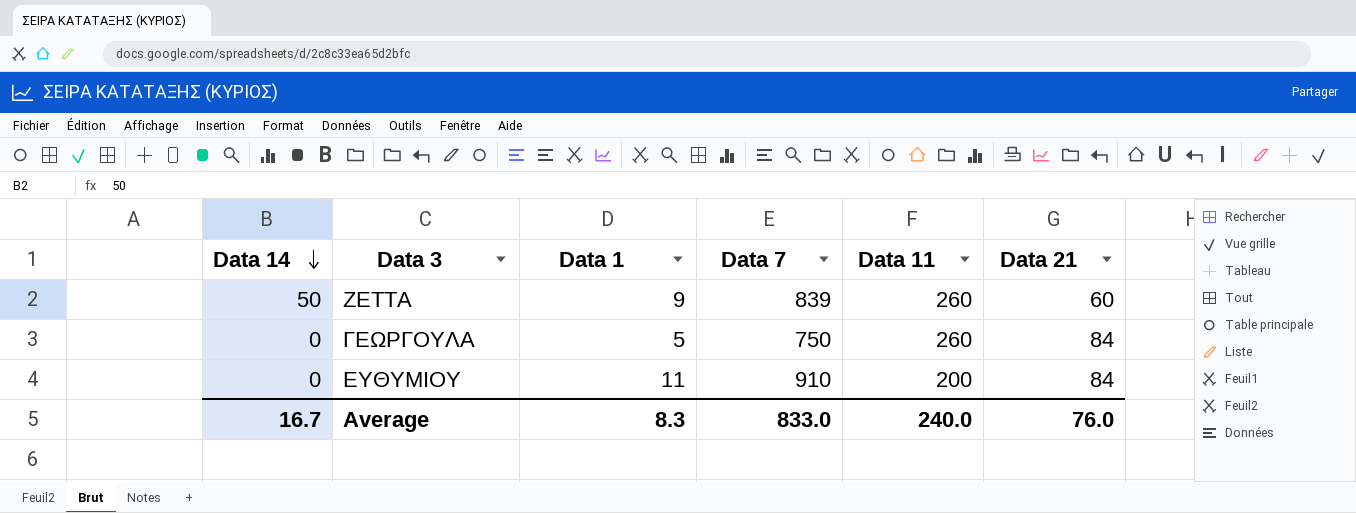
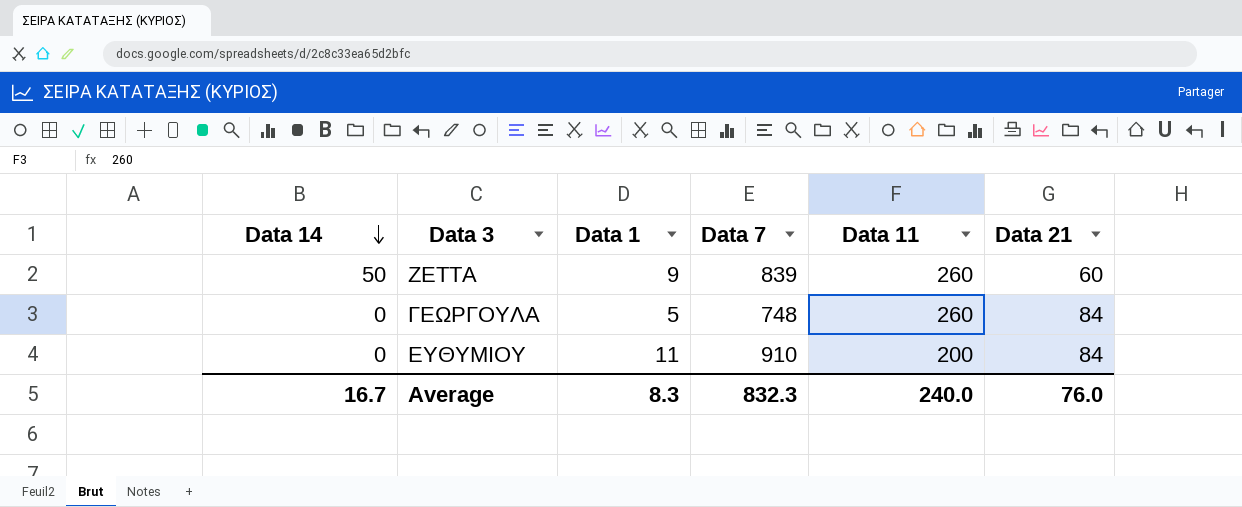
ΓΕΩΡΓΟΥΛΑ | Data 7: 750 -> 748
Average | Data 7: 833.0 -> 832.3

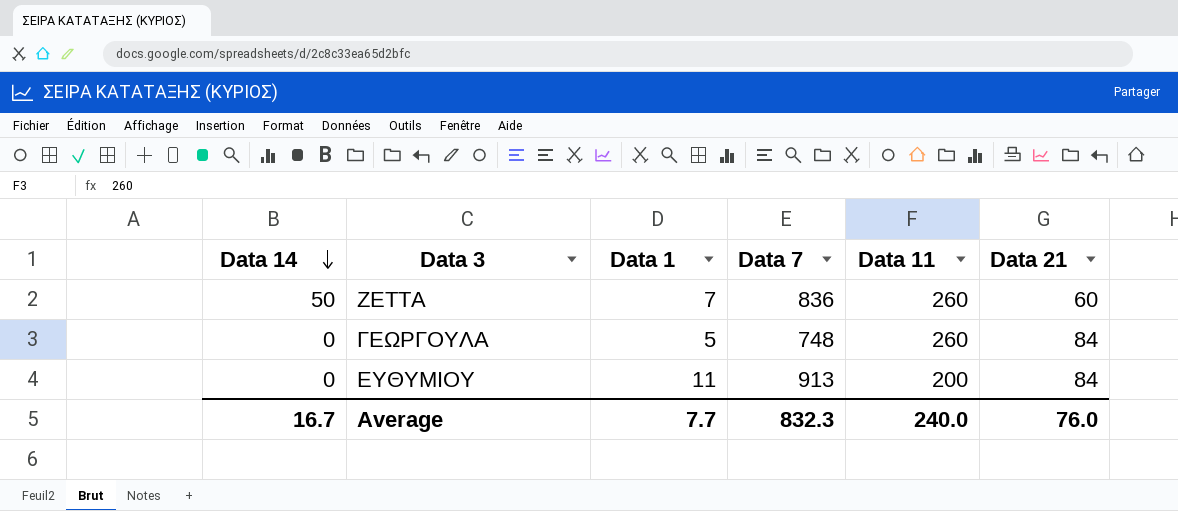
ΖΕΤΤΑ | Data 1: 9 -> 7
ΖΕΤΤΑ | Data 7: 839 -> 836
ΕΥΘΥΜΙΟΥ | Data 7: 910 -> 913
Average | Data 1: 8.3 -> 7.7

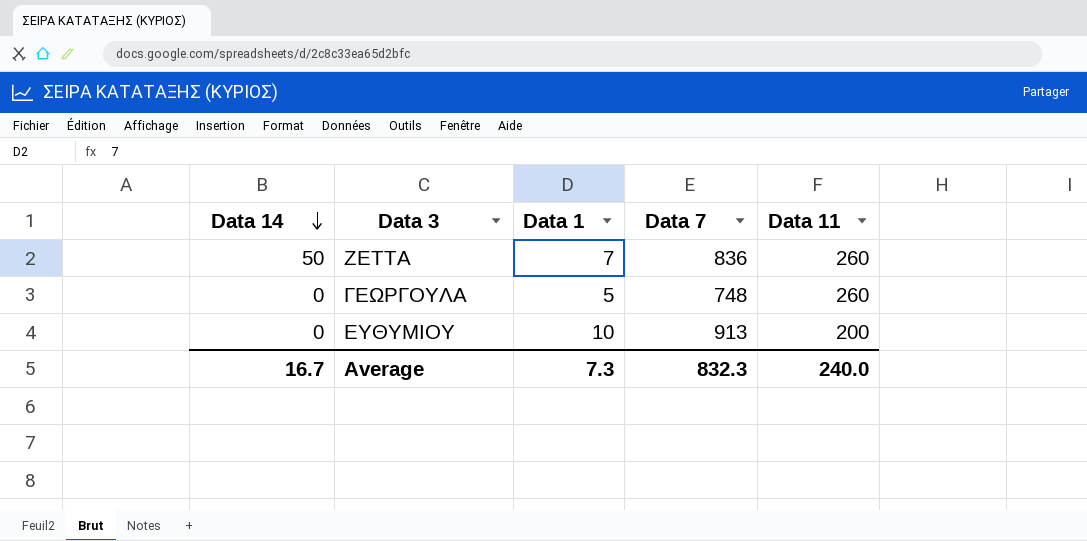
column Data 21 | position: 6 -> none
ΕΥΘΥΜΙΟΥ | Data 1: 11 -> 10
Average | Data 1: 7.7 -> 7.3

